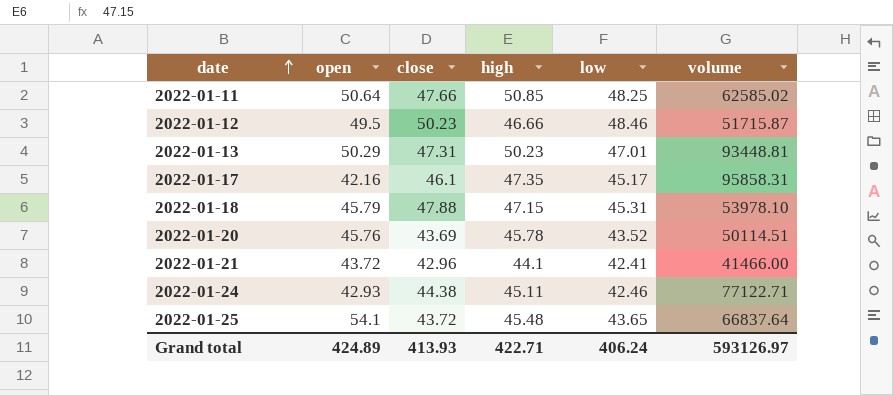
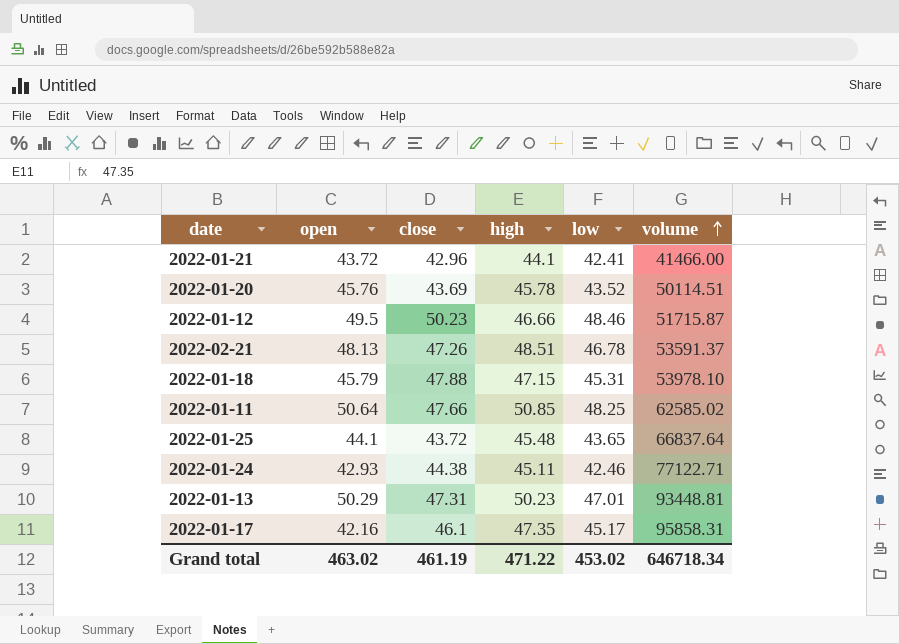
row order: date ascending -> volume ascending
row 2022-02-21: none -> 48.13 | 47.26 | 48.51 | 46.78 | 53591.37
2022-01-25 | open: 54.1 -> 44.1
Grand total | open: 424.89 -> 463.02
Grand total | close: 413.93 -> 461.19
Grand total | high: 422.71 -> 471.22
Grand total | low: 406.24 -> 453.02
Grand total | volume: 593126.97 -> 646718.34

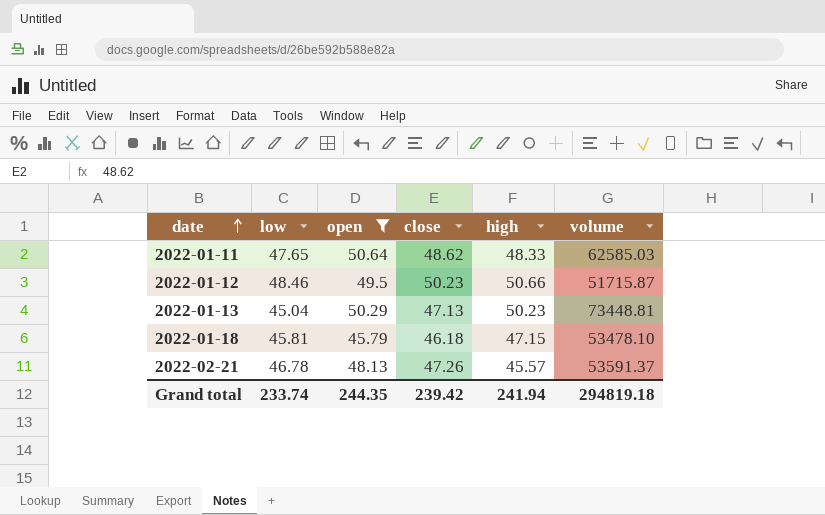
filter: none -> open >= 45.79
row order: volume ascending -> date ascending
column low | position: 5 -> 2
2022-01-11 | low: 48.25 -> 47.65
2022-01-11 | close: 47.66 -> 48.62
2022-01-11 | high: 50.85 -> 48.33
2022-01-11 | volume: 62585.02 -> 62585.03
2022-01-12 | high: 46.66 -> 50.66
2022-01-13 | low: 47.01 -> 45.04
2022-01-13 | close: 47.31 -> 47.13
2022-01-13 | volume: 93448.81 -> 73448.81
2022-01-18 | low: 45.31 -> 45.81
2022-01-18 | close: 47.88 -> 46.18
2022-01-18 | volume: 53978.10 -> 53478.10
2022-02-21 | high: 48.51 -> 45.57
Grand total | low: 453.02 -> 233.74
Grand total | open: 463.02 -> 244.35
Grand total | close: 461.19 -> 239.42
Grand total | high: 471.22 -> 241.94
Grand total | volume: 646718.34 -> 294819.18

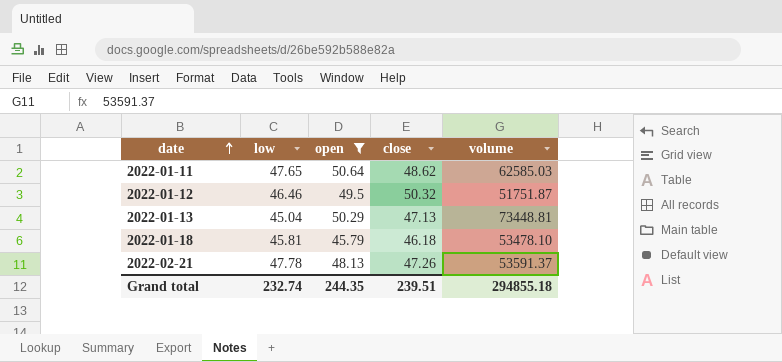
column high | position: 5 -> none
2022-01-12 | low: 48.46 -> 46.46
2022-01-12 | close: 50.23 -> 50.32
2022-01-12 | volume: 51715.87 -> 51751.87
2022-02-21 | low: 46.78 -> 47.78
Grand total | low: 233.74 -> 232.74
Grand total | close: 239.42 -> 239.51
Grand total | volume: 294819.18 -> 294855.18

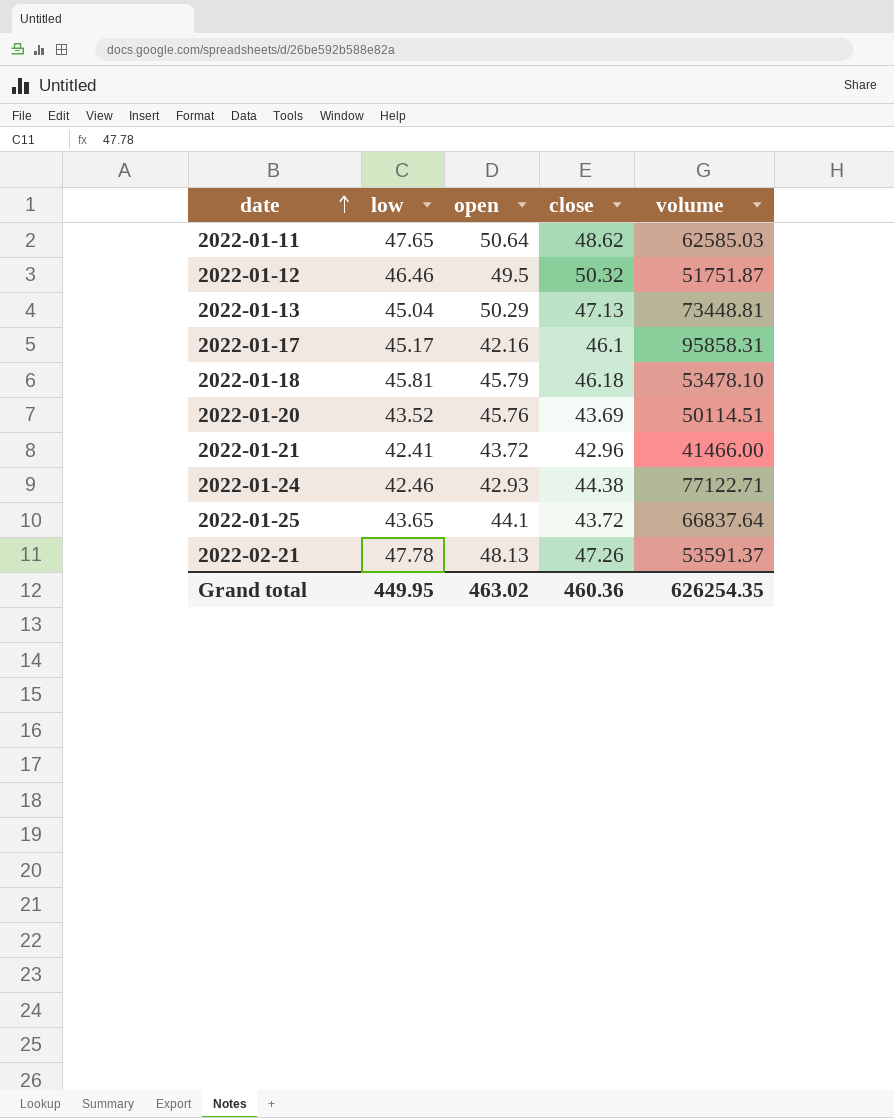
filter: open >= 45.79 -> none
Grand total | low: 232.74 -> 449.95
Grand total | open: 244.35 -> 463.02
Grand total | close: 239.51 -> 460.36
Grand total | volume: 294855.18 -> 626254.35

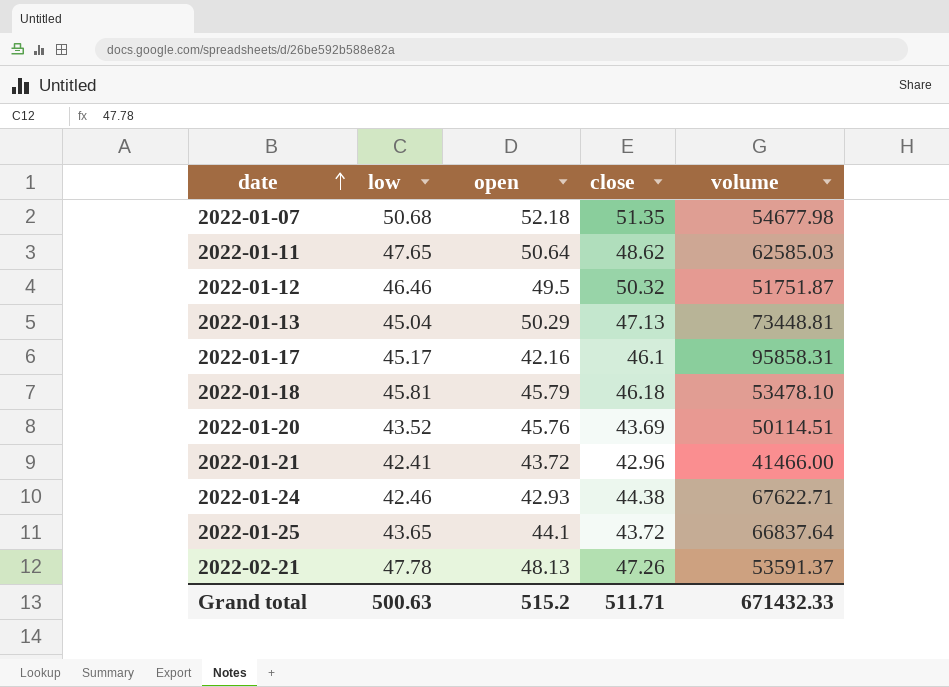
row 2022-01-07: none -> 50.68 | 52.18 | 51.35 | 54677.98
2022-01-24 | volume: 77122.71 -> 67622.71
Grand total | low: 449.95 -> 500.63
Grand total | open: 463.02 -> 515.2
Grand total | close: 460.36 -> 511.71
Grand total | volume: 626254.35 -> 671432.33

